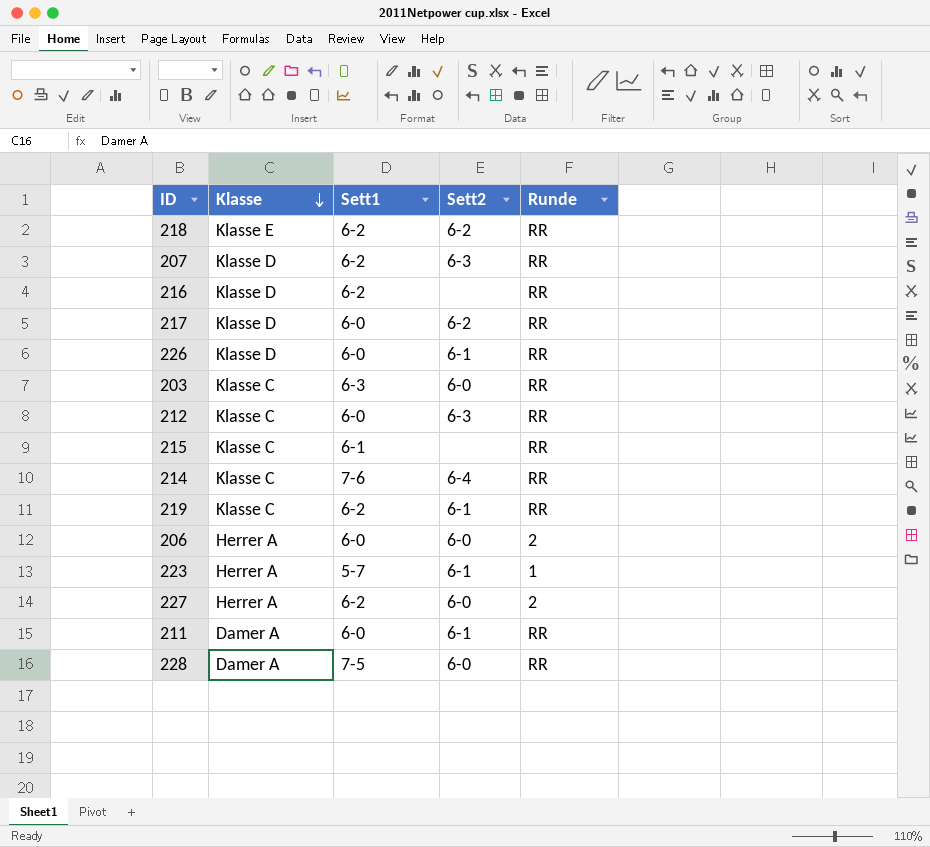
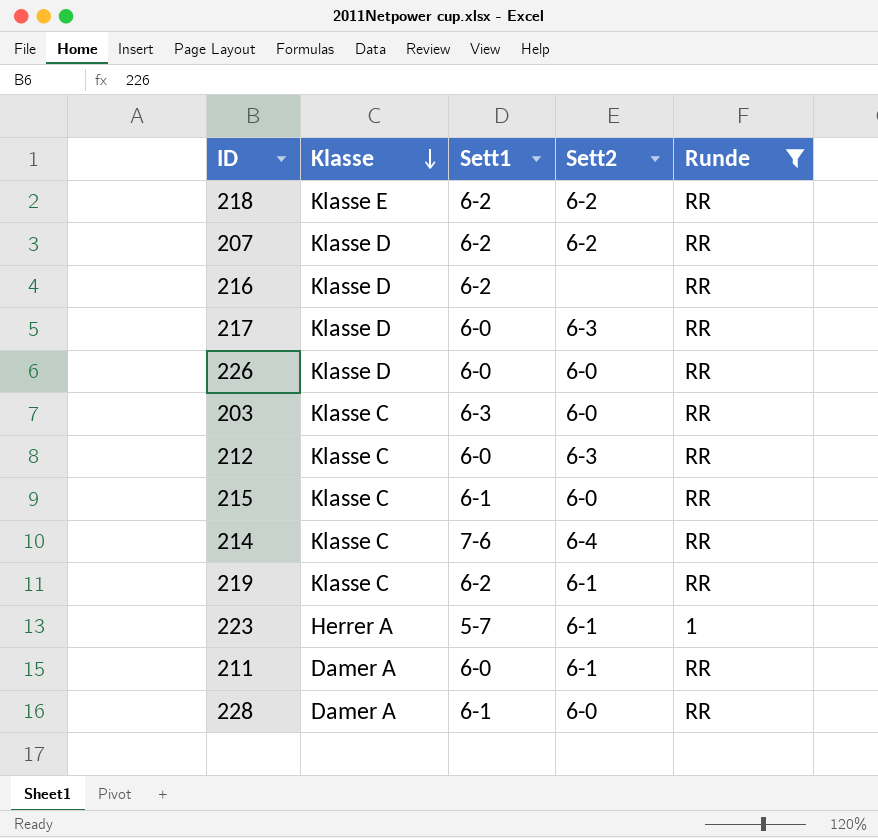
filter: none -> Runde != 2
207 | Sett2: 6-3 -> 6-2
217 | Sett2: 6-2 -> 6-3
226 | Sett2: 6-1 -> 6-0
215 | Sett2: none -> 6-0
228 | Sett1: 7-5 -> 6-1

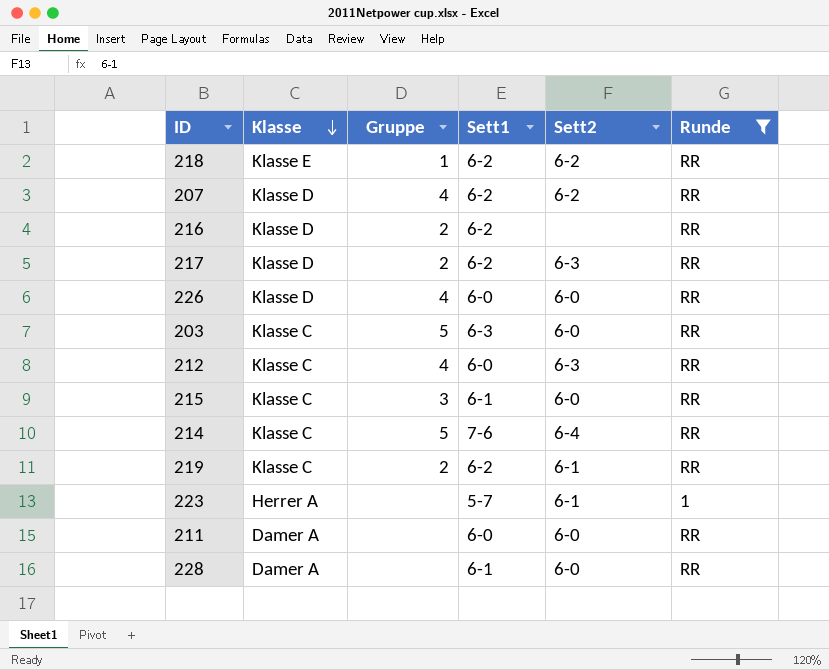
column Gruppe | position: none -> 3
217 | Sett1: 6-0 -> 6-2
211 | Sett2: 6-1 -> 6-0

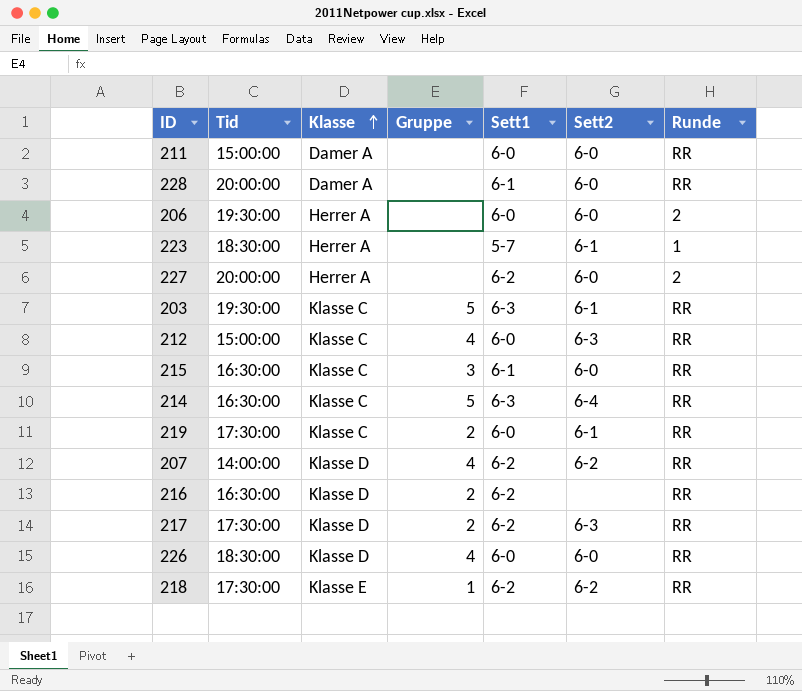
filter: Runde != 2 -> none
row order: Klasse descending -> Klasse ascending
column Tid | position: none -> 2
203 | Sett2: 6-0 -> 6-1
214 | Sett1: 7-6 -> 6-3
219 | Sett1: 6-2 -> 6-0

